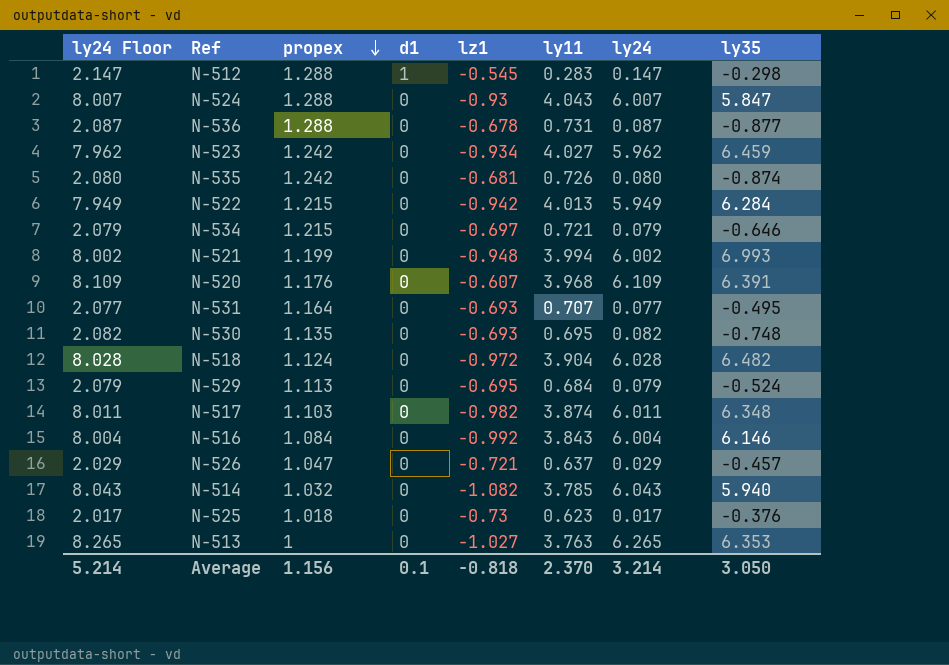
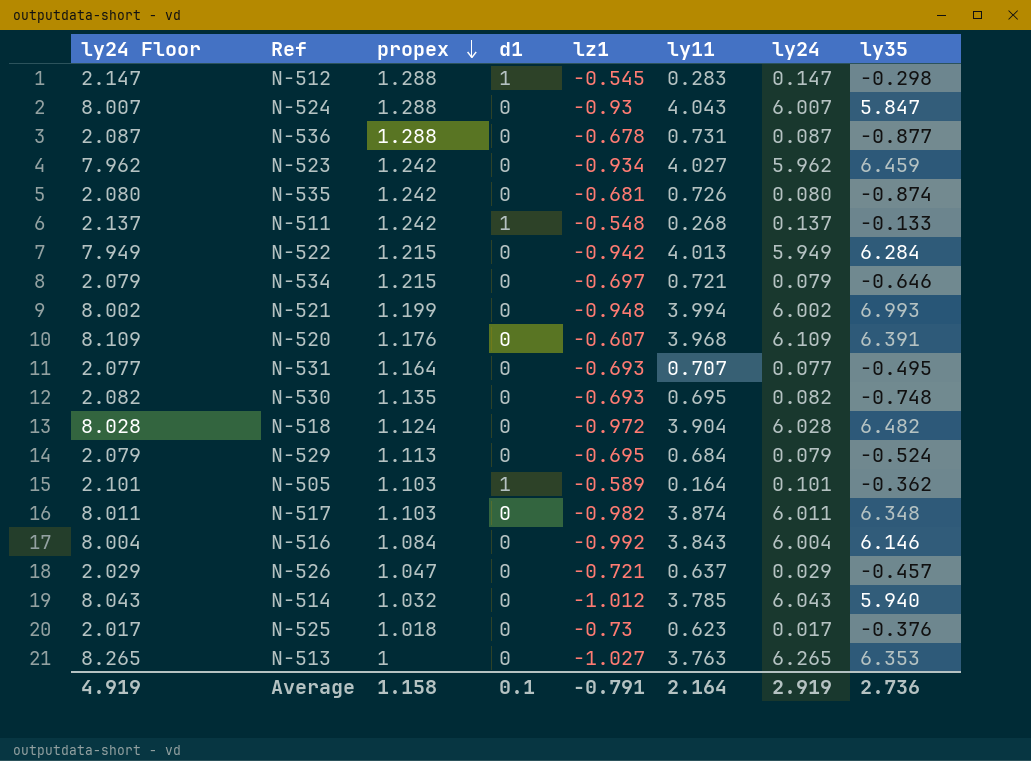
row N-511: none -> 2.137 | 1.242 | 1 | -0.548 | 0.268 | 0.137 | -0.133
row N-505: none -> 2.101 | 1.103 | 1 | -0.589 | 0.164 | 0.101 | -0.362
N-514 | lz1: -1.082 -> -1.012
Average | ly24 Floor: 5.214 -> 4.919
Average | propex: 1.156 -> 1.158
Average | lz1: -0.818 -> -0.791
Average | ly11: 2.370 -> 2.164
Average | ly24: 3.214 -> 2.919
Average | ly35: 3.050 -> 2.736

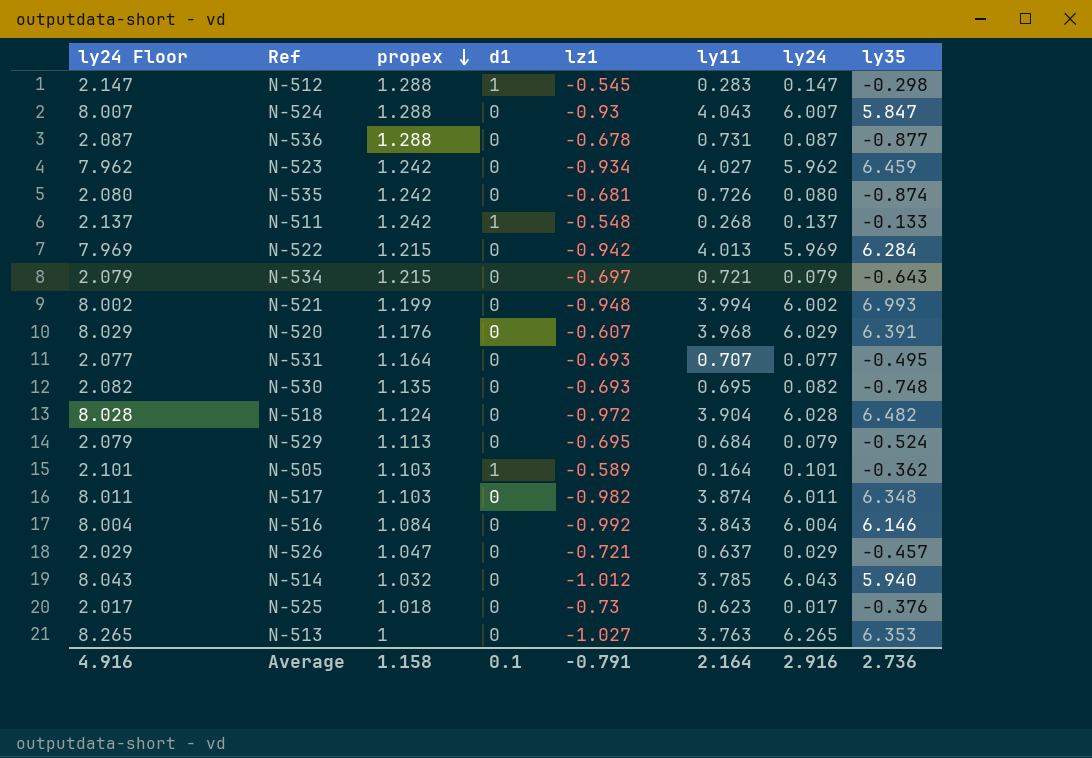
N-522 | ly24 Floor: 7.949 -> 7.969
N-522 | ly24: 5.949 -> 5.969
N-534 | ly35: -0.646 -> -0.643
N-520 | ly24 Floor: 8.109 -> 8.029
N-520 | ly24: 6.109 -> 6.029
Average | ly24 Floor: 4.919 -> 4.916
Average | ly24: 2.919 -> 2.916

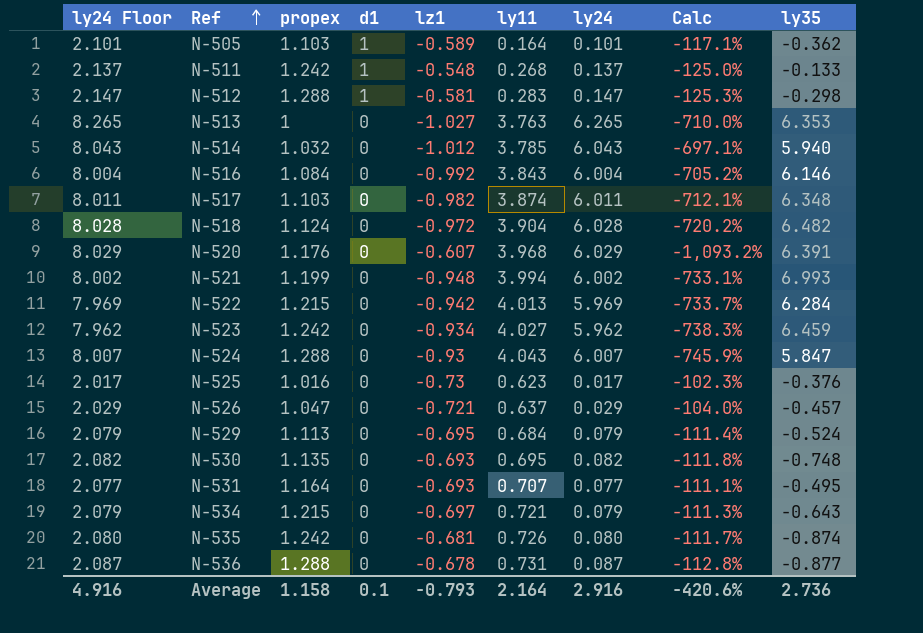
row order: propex descending -> Ref ascending
column Calc | formula: none -> ([ly24] - [lz1]) / [lz1]
N-512 | lz1: -0.545 -> -0.581
N-525 | propex: 1.018 -> 1.016
Average | lz1: -0.791 -> -0.793

